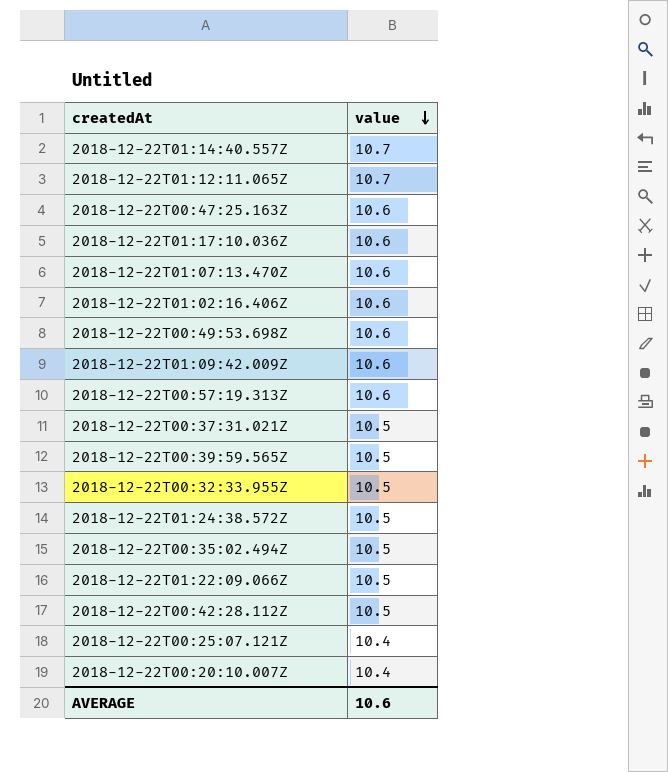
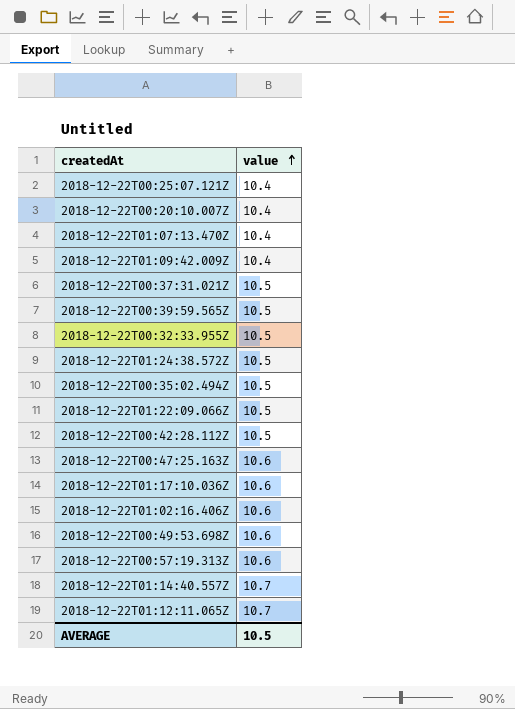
row order: value descending -> value ascending
2018-12-22T01:07:13.470Z | value: 10.6 -> 10.4
2018-12-22T01:09:42.009Z | value: 10.6 -> 10.4
AVERAGE | value: 10.6 -> 10.5

